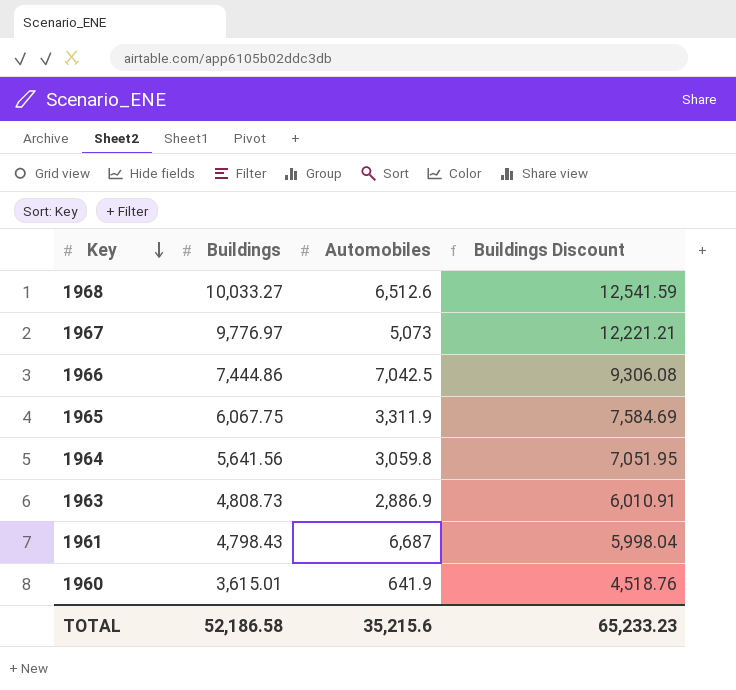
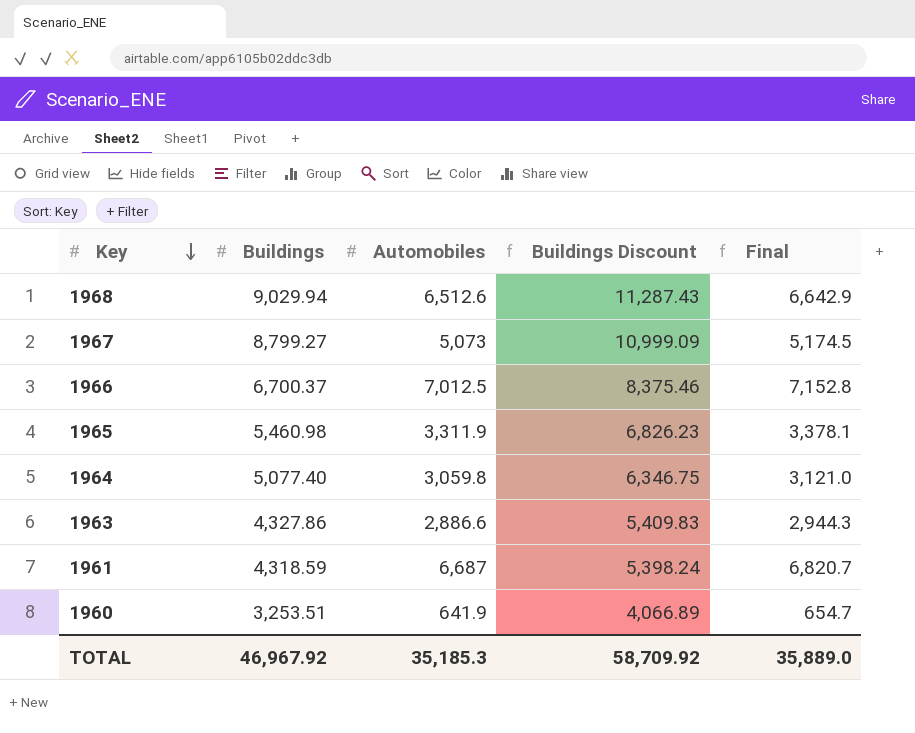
column Final | formula: none -> [Automobiles] * 1.02
1968 | Buildings: 10,033.27 -> 9,029.94
1968 | Buildings Discount: 12,541.59 -> 11,287.43
1967 | Buildings: 9,776.97 -> 8,799.27
1967 | Buildings Discount: 12,221.21 -> 10,999.09
1966 | Buildings: 7,444.86 -> 6,700.37
1966 | Automobiles: 7,042.5 -> 7,012.5
1966 | Buildings Discount: 9,306.08 -> 8,375.46
1965 | Buildings: 6,067.75 -> 5,460.98
1965 | Buildings Discount: 7,584.69 -> 6,826.23
1964 | Buildings: 5,641.56 -> 5,077.40
1964 | Buildings Discount: 7,051.95 -> 6,346.75
1963 | Buildings: 4,808.73 -> 4,327.86
1963 | Automobiles: 2,886.9 -> 2,886.6
1963 | Buildings Discount: 6,010.91 -> 5,409.83
1961 | Buildings: 4,798.43 -> 4,318.59
1961 | Buildings Discount: 5,998.04 -> 5,398.24
1960 | Buildings: 3,615.01 -> 3,253.51
1960 | Buildings Discount: 4,518.76 -> 4,066.89
TOTAL | Buildings: 52,186.58 -> 46,967.92
TOTAL | Automobiles: 35,215.6 -> 35,185.3
TOTAL | Buildings Discount: 65,233.23 -> 58,709.92

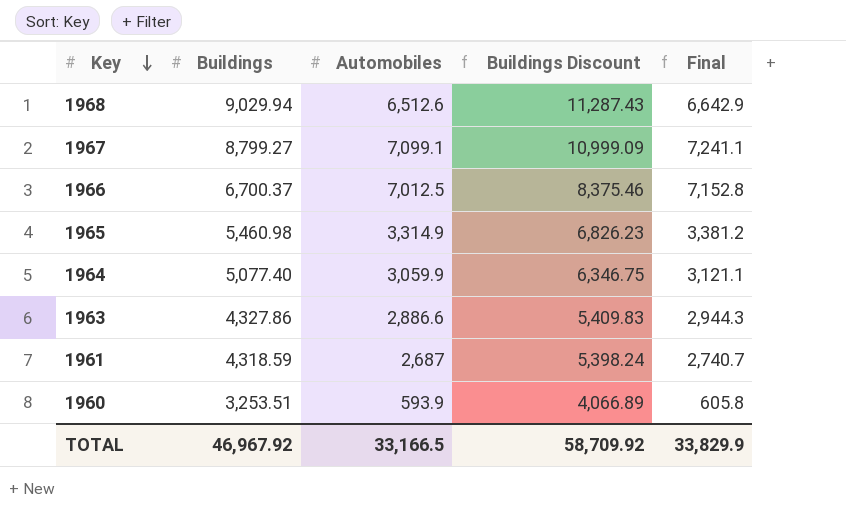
1967 | Automobiles: 5,073 -> 7,099.1
1967 | Final: 5,174.5 -> 7,241.1
1965 | Automobiles: 3,311.9 -> 3,314.9
1965 | Final: 3,378.1 -> 3,381.2
1964 | Automobiles: 3,059.8 -> 3,059.9
1964 | Final: 3,121.0 -> 3,121.1
1961 | Automobiles: 6,687 -> 2,687
1961 | Final: 6,820.7 -> 2,740.7
1960 | Automobiles: 641.9 -> 593.9
1960 | Final: 654.7 -> 605.8
TOTAL | Automobiles: 35,185.3 -> 33,166.5
TOTAL | Final: 35,889.0 -> 33,829.9

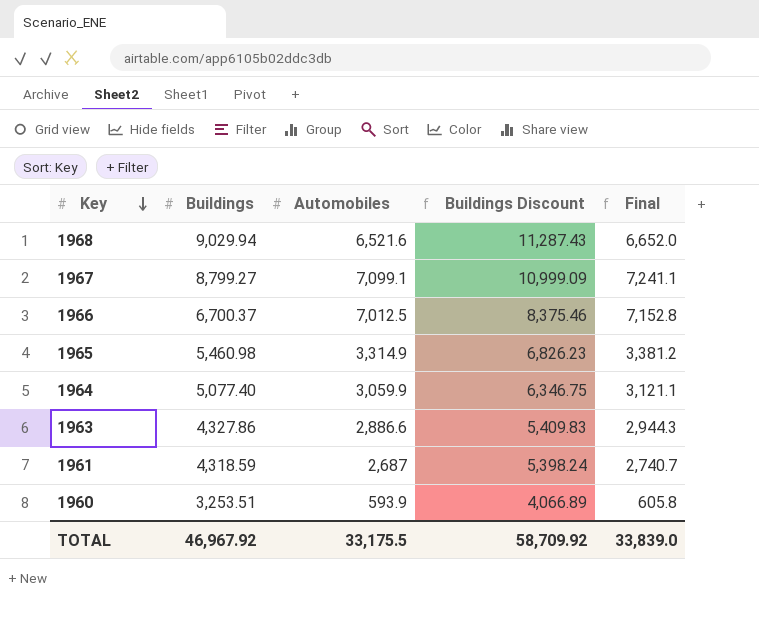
1968 | Automobiles: 6,512.6 -> 6,521.6
1968 | Final: 6,642.9 -> 6,652.0
TOTAL | Automobiles: 33,166.5 -> 33,175.5
TOTAL | Final: 33,829.9 -> 33,839.0

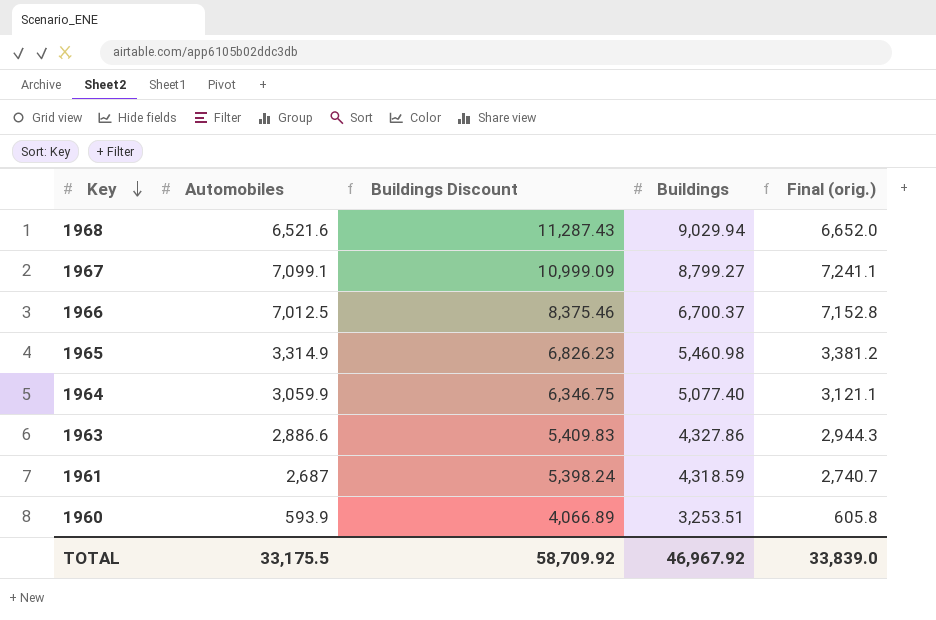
column Buildings | position: 2 -> 4
column name: Final -> Final (orig.)

